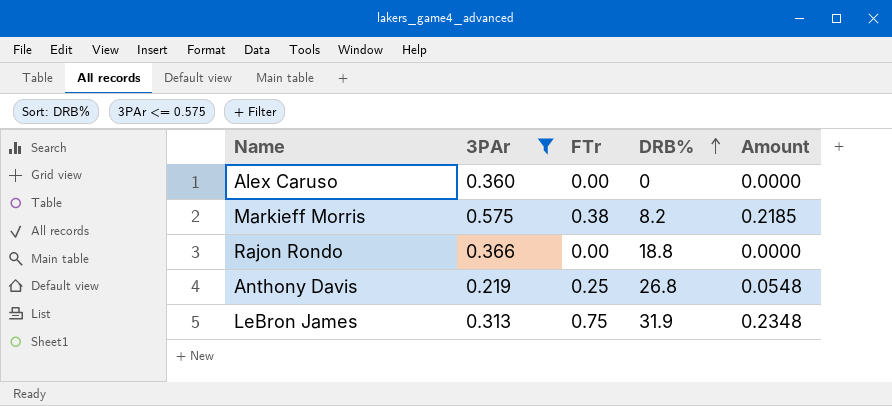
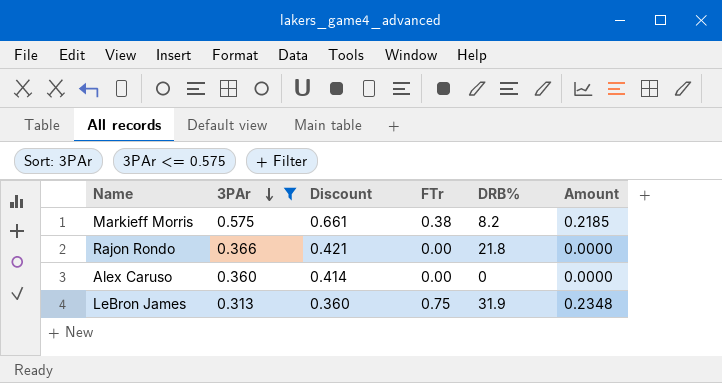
row order: DRB% ascending -> 3PAr descending
column Discount | formula: none -> [3PAr] * 1.15
row Anthony Davis: 0.219 | 0.25 | 26.8 | 0.0548 -> none
Rajon Rondo | DRB%: 18.8 -> 21.8

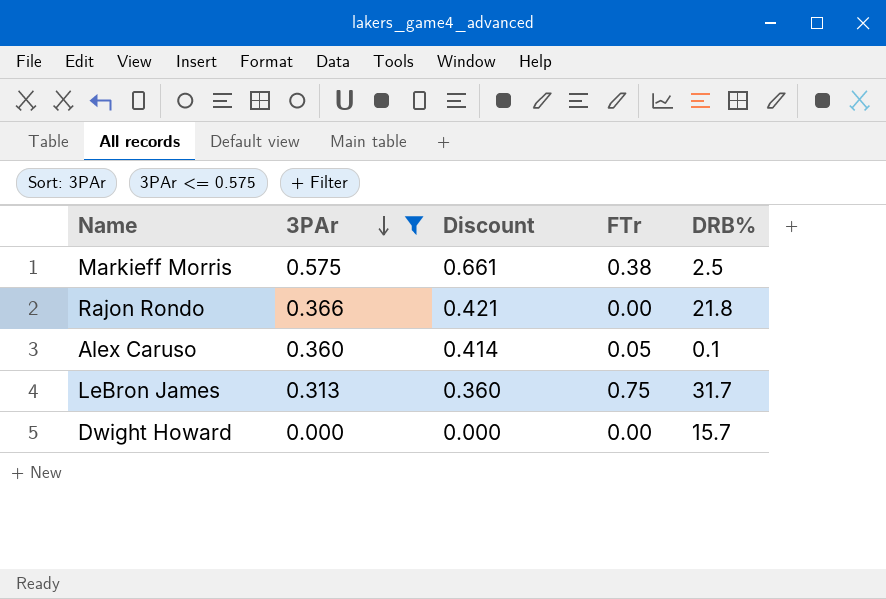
column Amount | formula: [3PAr] * [FTr] -> none
Markieff Morris | DRB%: 8.2 -> 2.5
Alex Caruso | FTr: 0.00 -> 0.05
Alex Caruso | DRB%: 0 -> 0.1
LeBron James | DRB%: 31.9 -> 31.7
row Dwight Howard: none -> 0.000 | 0.000 | 0.00 | 15.7

